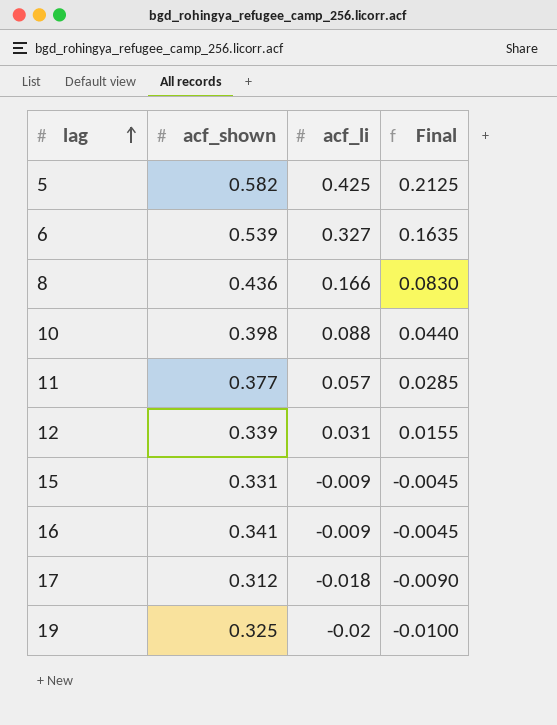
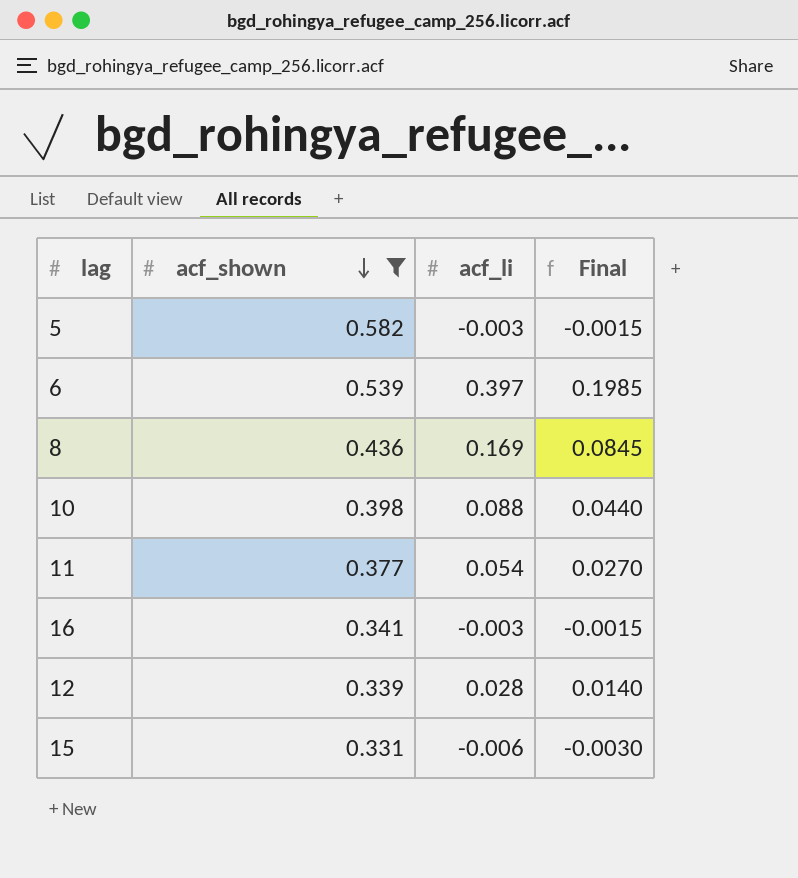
filter: none -> acf_shown >= 0.331
row order: lag ascending -> acf_shown descending
5 | acf_li: 0.425 -> -0.003
5 | Final: 0.2125 -> -0.0015
6 | acf_li: 0.327 -> 0.397
6 | Final: 0.1635 -> 0.1985
8 | acf_li: 0.166 -> 0.169
8 | Final: 0.0830 -> 0.0845
11 | acf_li: 0.057 -> 0.054
11 | Final: 0.0285 -> 0.0270
16 | acf_li: -0.009 -> -0.003
16 | Final: -0.0045 -> -0.0015
12 | acf_li: 0.031 -> 0.028
12 | Final: 0.0155 -> 0.0140
15 | acf_li: -0.009 -> -0.006
15 | Final: -0.0045 -> -0.0030

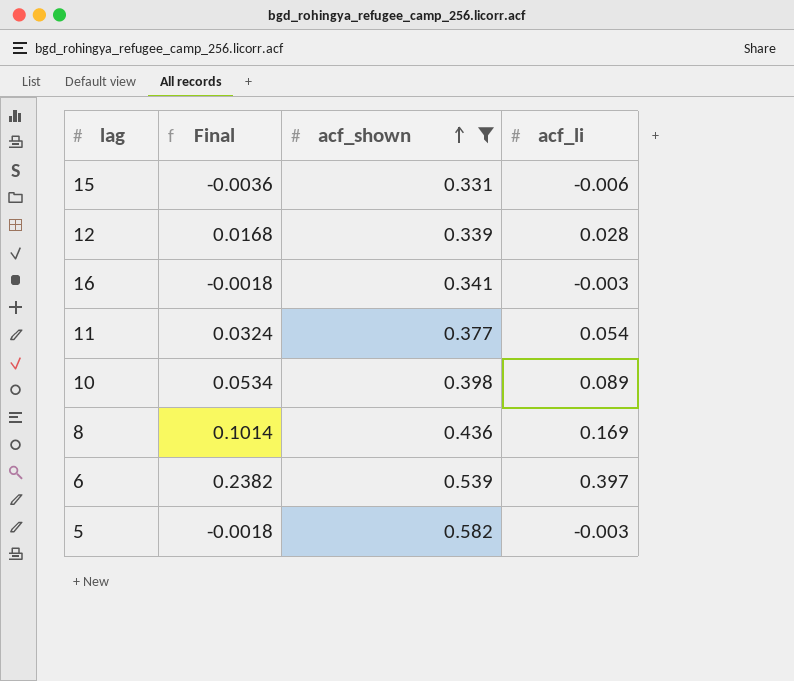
row order: acf_shown descending -> acf_shown ascending
column Final | formula: [acf_li] * 0.5 -> [acf_li] * 0.6
column Final | position: 4 -> 2
10 | acf_li: 0.088 -> 0.089

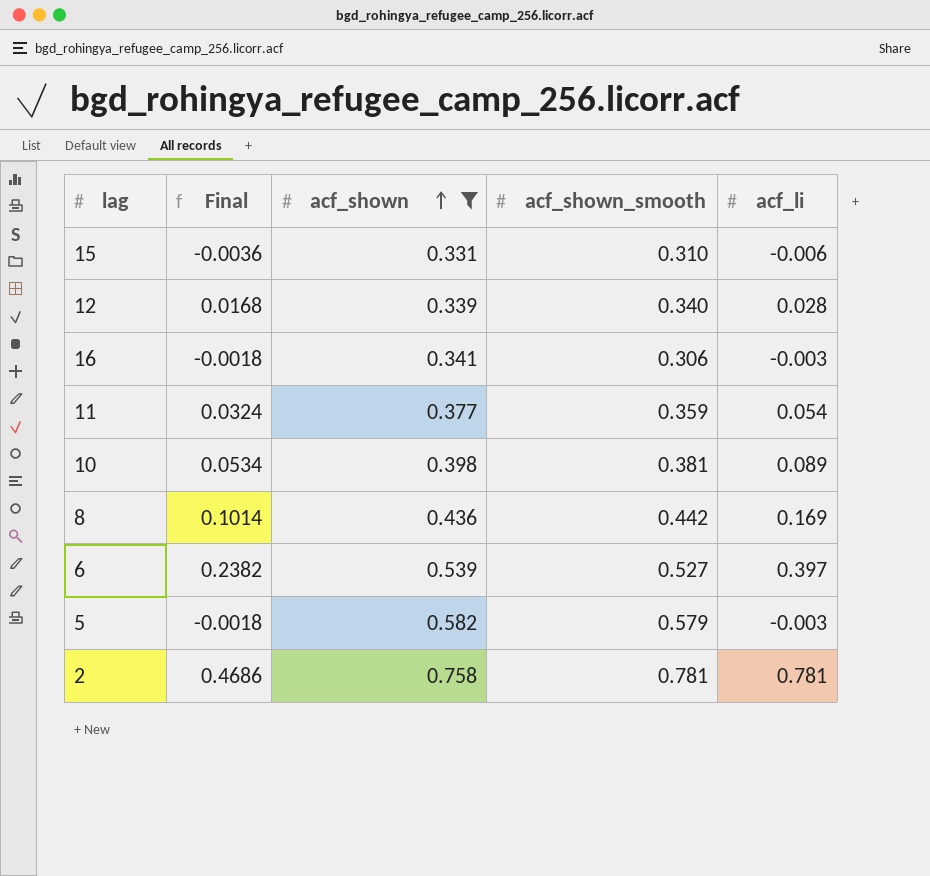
column acf_shown_smooth | position: none -> 4
row 2: none -> 0.4686 | 0.758 | 0.781 | 0.781

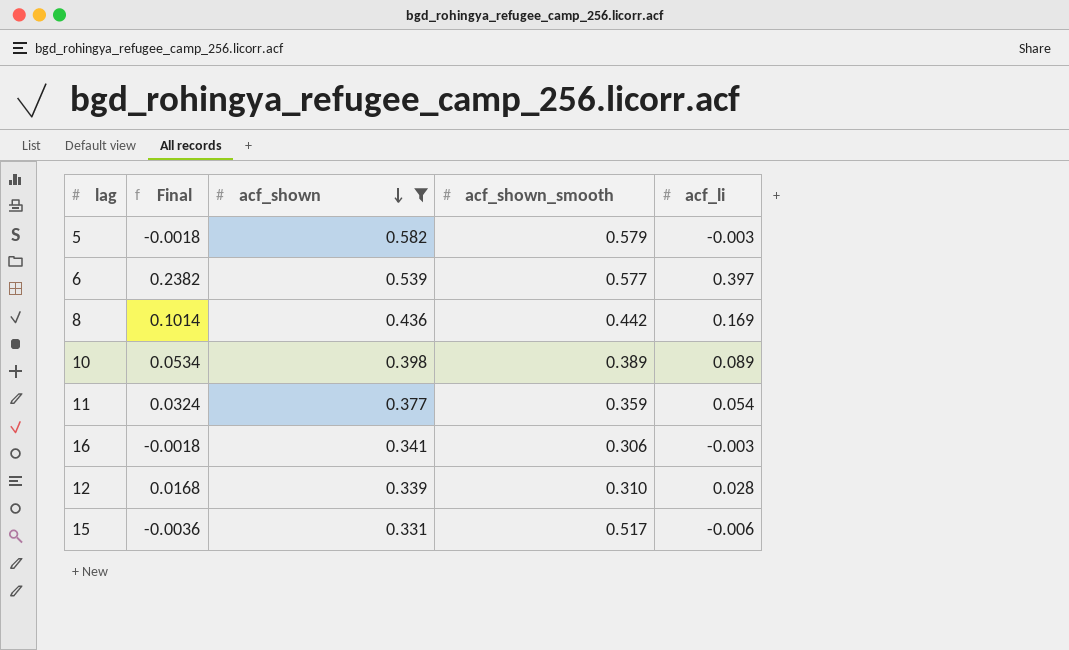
row order: acf_shown ascending -> acf_shown descending
row 2: 0.4686 | 0.758 | 0.781 | 0.781 -> none
6 | acf_shown_smooth: 0.527 -> 0.577
10 | acf_shown_smooth: 0.381 -> 0.389
12 | acf_shown_smooth: 0.340 -> 0.310
15 | acf_shown_smooth: 0.310 -> 0.517

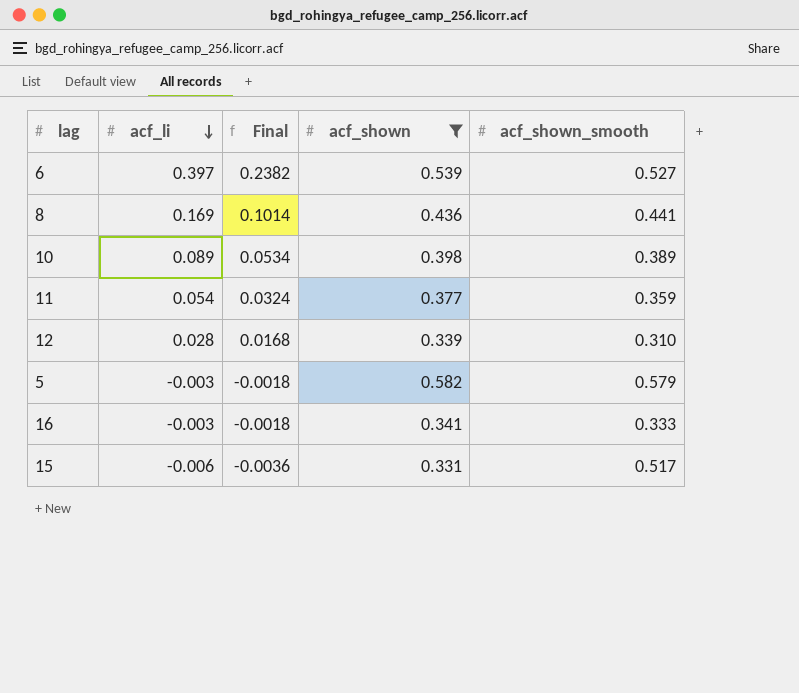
row order: acf_shown descending -> acf_li descending
column acf_li | position: 5 -> 2
6 | acf_shown_smooth: 0.577 -> 0.527
8 | acf_shown_smooth: 0.442 -> 0.441
16 | acf_shown_smooth: 0.306 -> 0.333

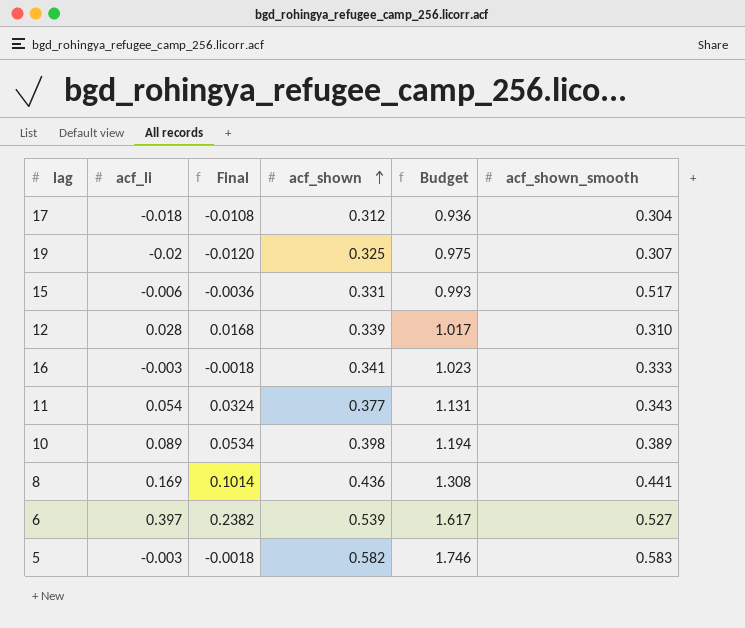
filter: acf_shown >= 0.331 -> none
row order: acf_li descending -> acf_shown ascending
column Budget | formula: none -> [acf_shown] * 3
11 | acf_shown_smooth: 0.359 -> 0.343
5 | acf_shown_smooth: 0.579 -> 0.583

